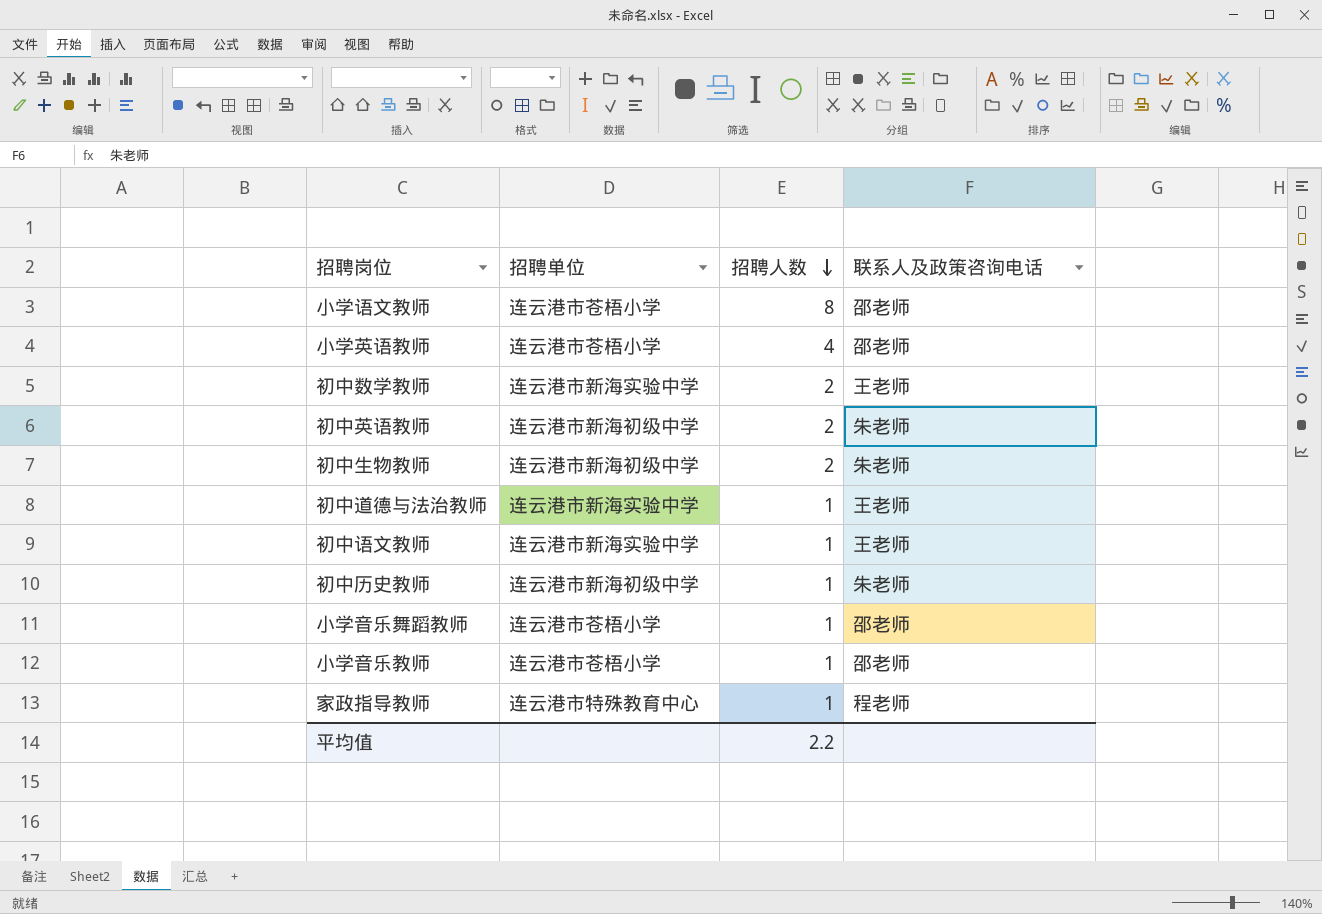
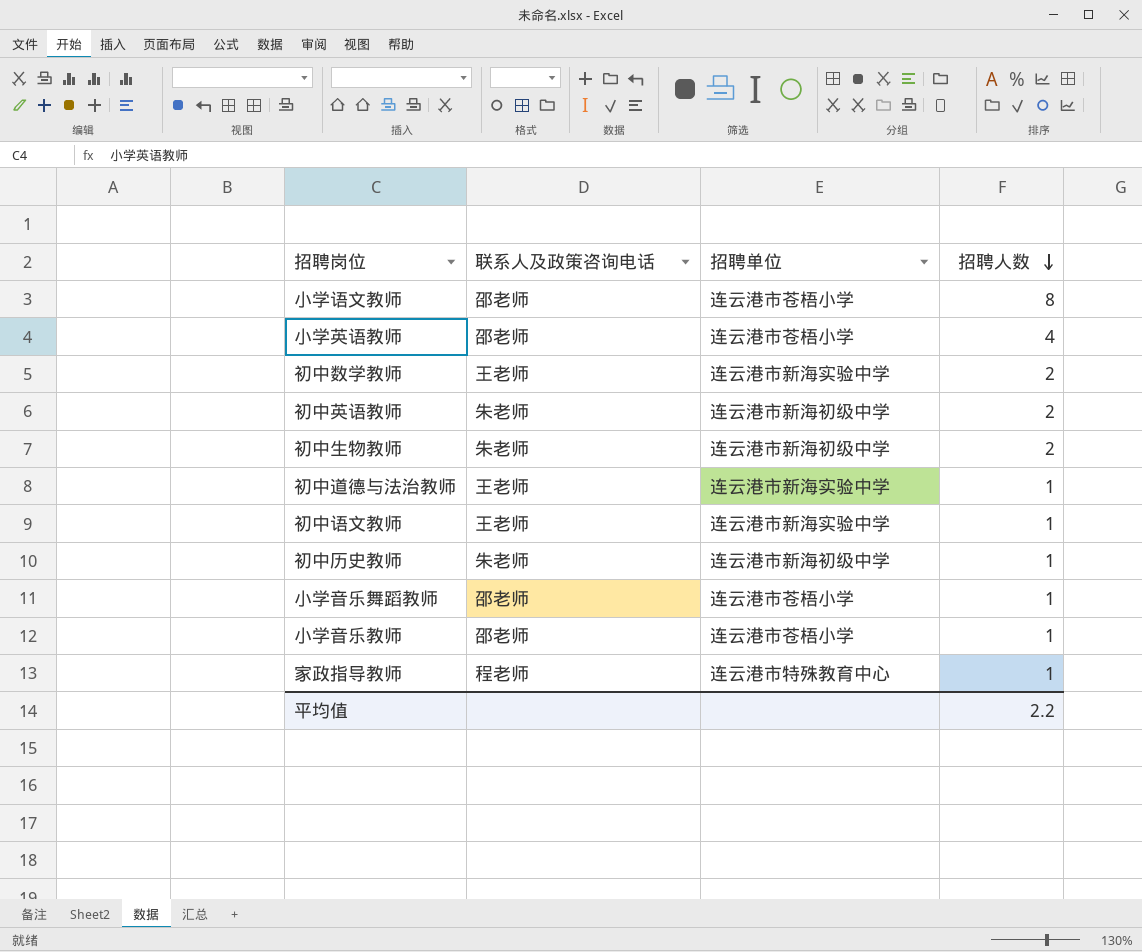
column 联系人及政策咨询电话 | position: 4 -> 2

